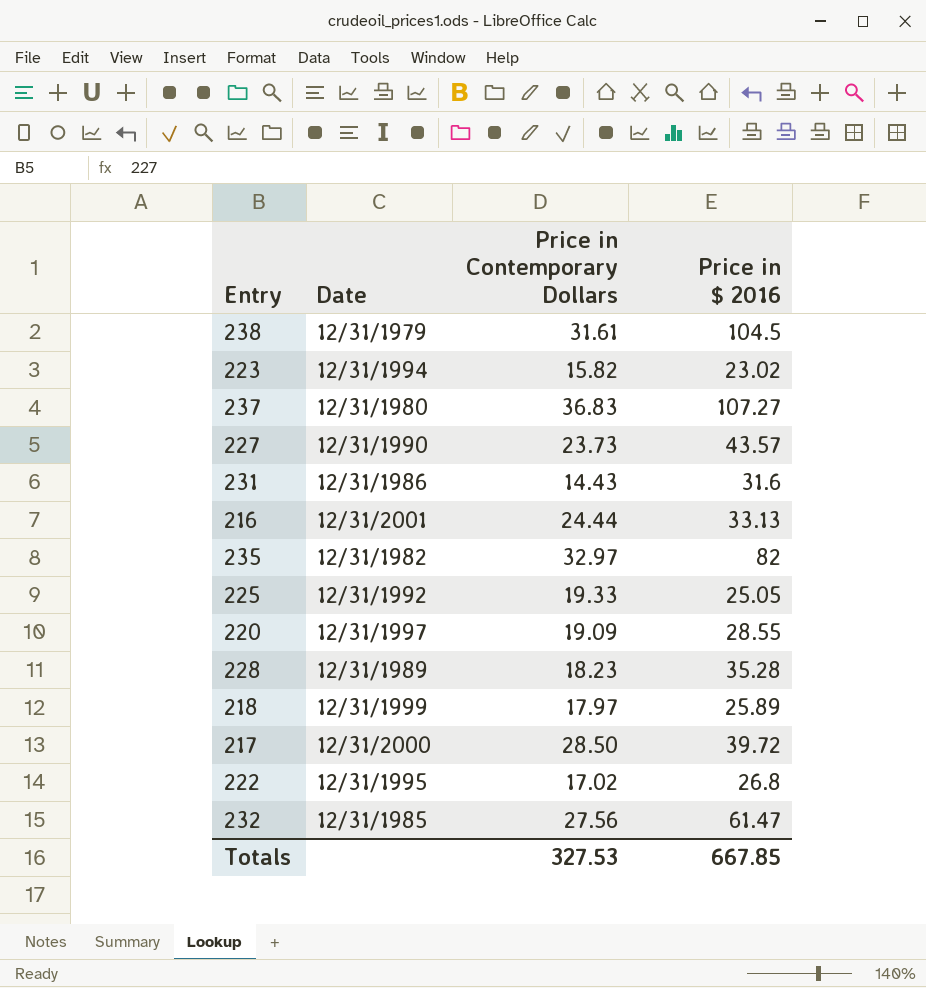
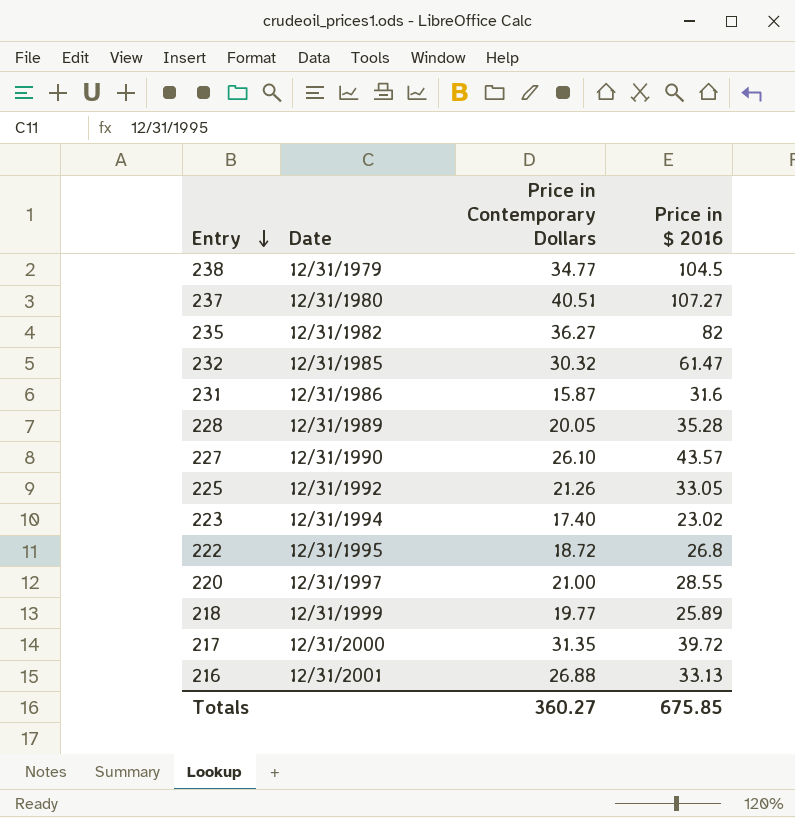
row order: none -> Entry descending
238 | Price in Contemporary Dollars: 31.61 -> 34.77
237 | Price in Contemporary Dollars: 36.83 -> 40.51
235 | Price in Contemporary Dollars: 32.97 -> 36.27
232 | Price in Contemporary Dollars: 27.56 -> 30.32
231 | Price in Contemporary Dollars: 14.43 -> 15.87
228 | Price in Contemporary Dollars: 18.23 -> 20.05
227 | Price in Contemporary Dollars: 23.73 -> 26.10
225 | Price in Contemporary Dollars: 19.33 -> 21.26
225 | Price in $ 2016: 25.05 -> 33.05
223 | Price in Contemporary Dollars: 15.82 -> 17.40
222 | Price in Contemporary Dollars: 17.02 -> 18.72
220 | Price in Contemporary Dollars: 19.09 -> 21.00
218 | Price in Contemporary Dollars: 17.97 -> 19.77
217 | Price in Contemporary Dollars: 28.50 -> 31.35
216 | Price in Contemporary Dollars: 24.44 -> 26.88
Totals | Price in Contemporary Dollars: 327.53 -> 360.27
Totals | Price in $ 2016: 667.85 -> 675.85

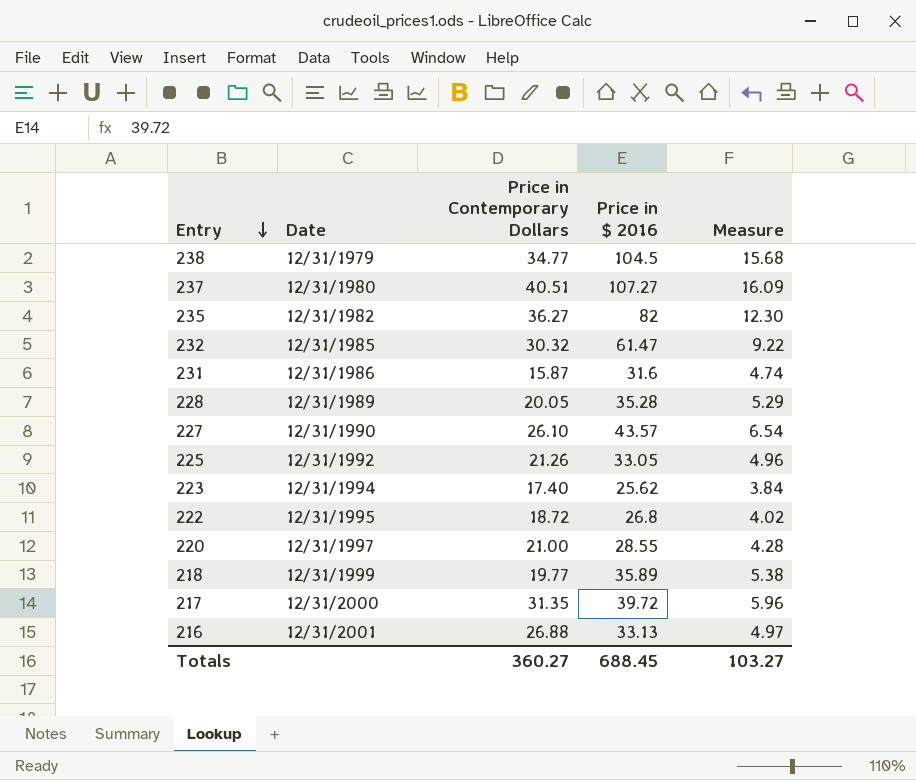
column Measure | formula: none -> [Price in $ 2016] * 0.15
223 | Price in $ 2016: 23.02 -> 25.62
218 | Price in $ 2016: 25.89 -> 35.89
Totals | Price in $ 2016: 675.85 -> 688.45

